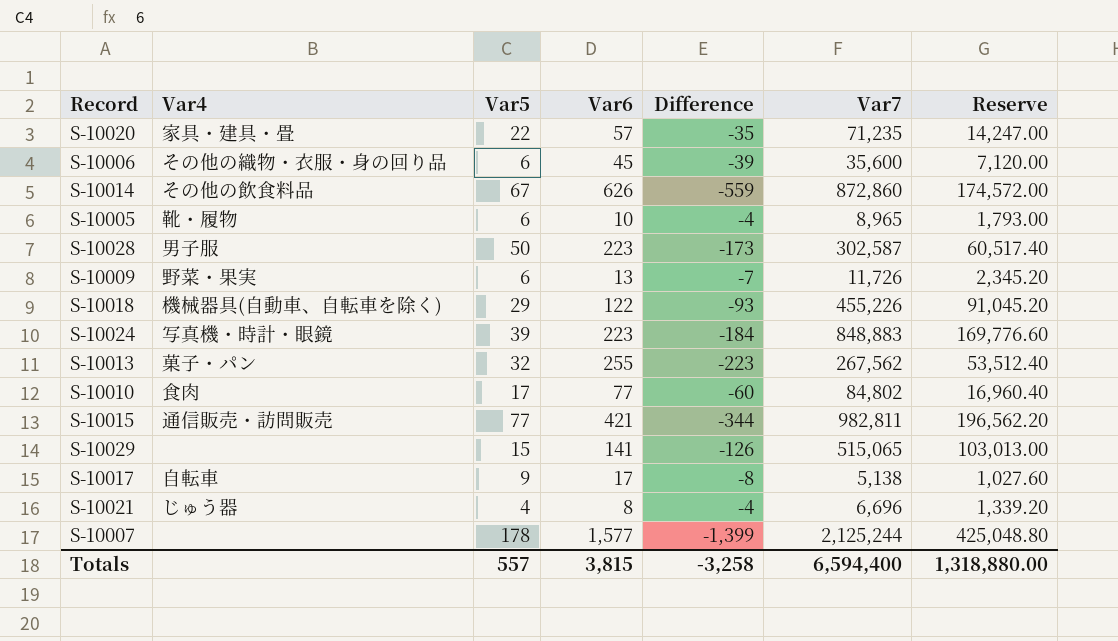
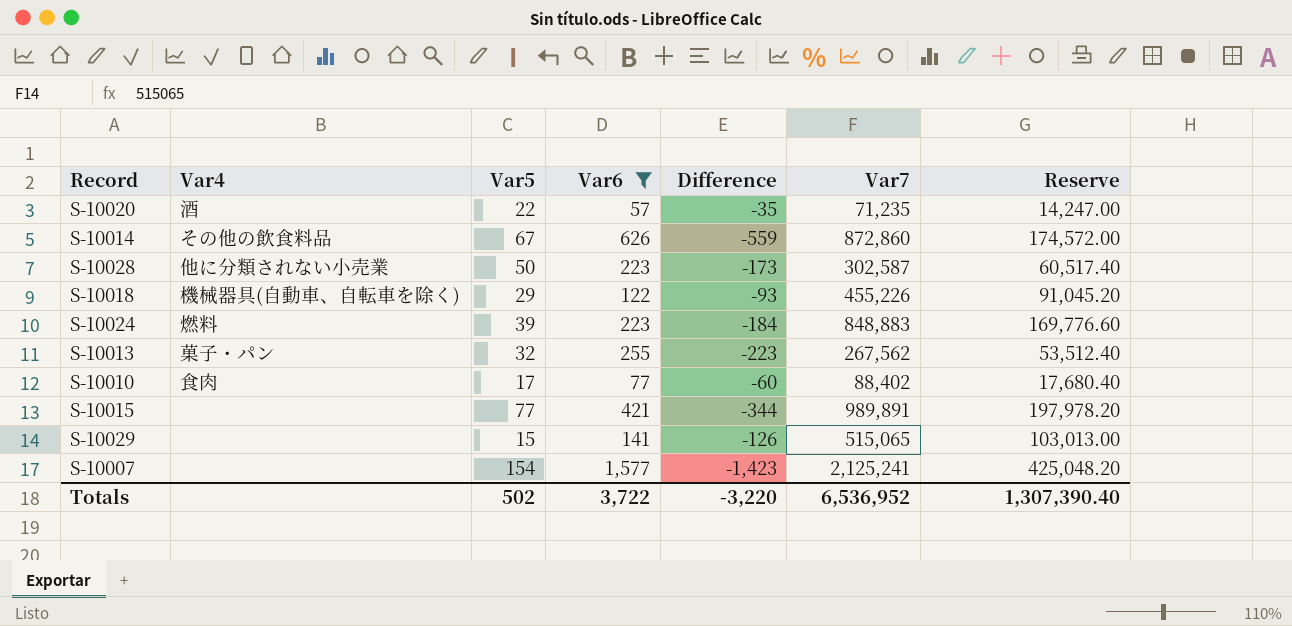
filter: none -> Var6 >= 57
S-10020 | Var4: 家具・建具・畳 -> 酒
S-10028 | Var4: 男子服 -> 他に分類されない小売業
S-10024 | Var4: 写真機・時計・眼鏡 -> 燃料
S-10010 | Var7: 84,802 -> 88,402
S-10010 | Reserve: 16,960.40 -> 17,680.40
S-10015 | Var4: 通信販売・訪問販売 -> none
S-10015 | Var7: 982,811 -> 989,891
S-10015 | Reserve: 196,562.20 -> 197,978.20
S-10007 | Var5: 178 -> 154
S-10007 | Difference: -1,399 -> -1,423
S-10007 | Var7: 2,125,244 -> 2,125,241
S-10007 | Reserve: 425,048.80 -> 425,048.20
Totals | Var5: 557 -> 502
Totals | Var6: 3,815 -> 3,722
Totals | Difference: -3,258 -> -3,220
Totals | Var7: 6,594,400 -> 6,536,952
Totals | Reserve: 1,318,880.00 -> 1,307,390.40

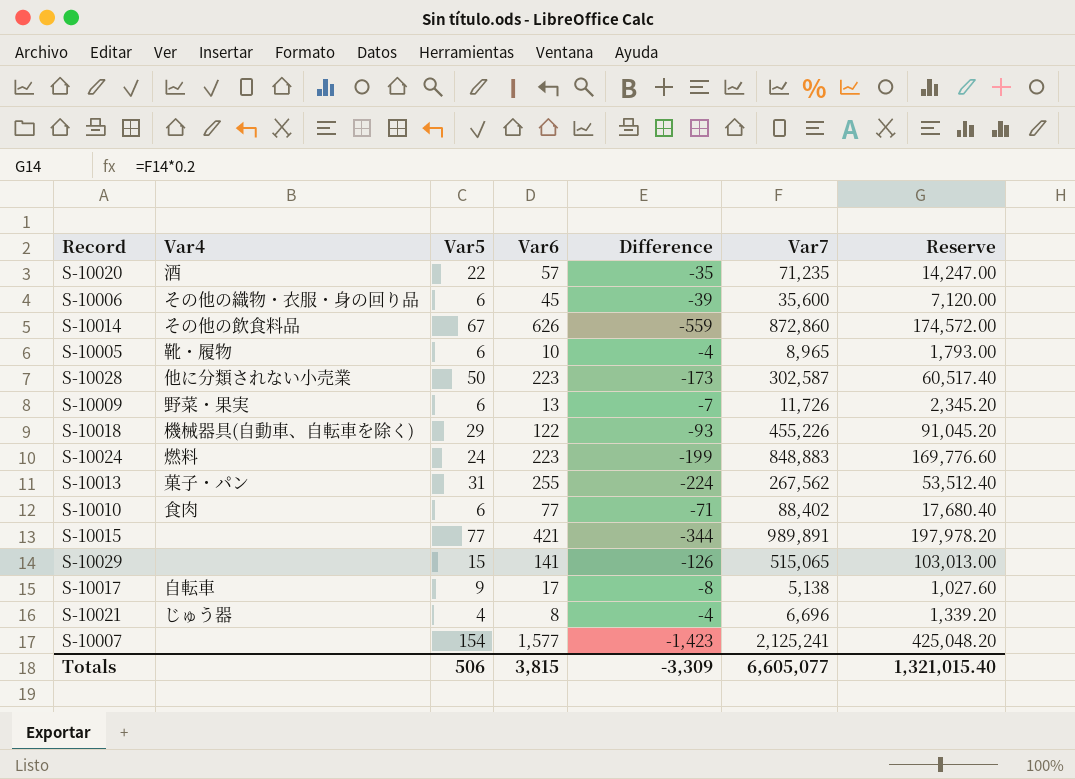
filter: Var6 >= 57 -> none
S-10024 | Var5: 39 -> 24
S-10024 | Difference: -184 -> -199
S-10013 | Var5: 32 -> 31
S-10013 | Difference: -223 -> -224
S-10010 | Var5: 17 -> 6
S-10010 | Difference: -60 -> -71
Totals | Var5: 502 -> 506
Totals | Var6: 3,722 -> 3,815
Totals | Difference: -3,220 -> -3,309
Totals | Var7: 6,536,952 -> 6,605,077
Totals | Reserve: 1,307,390.40 -> 1,321,015.40

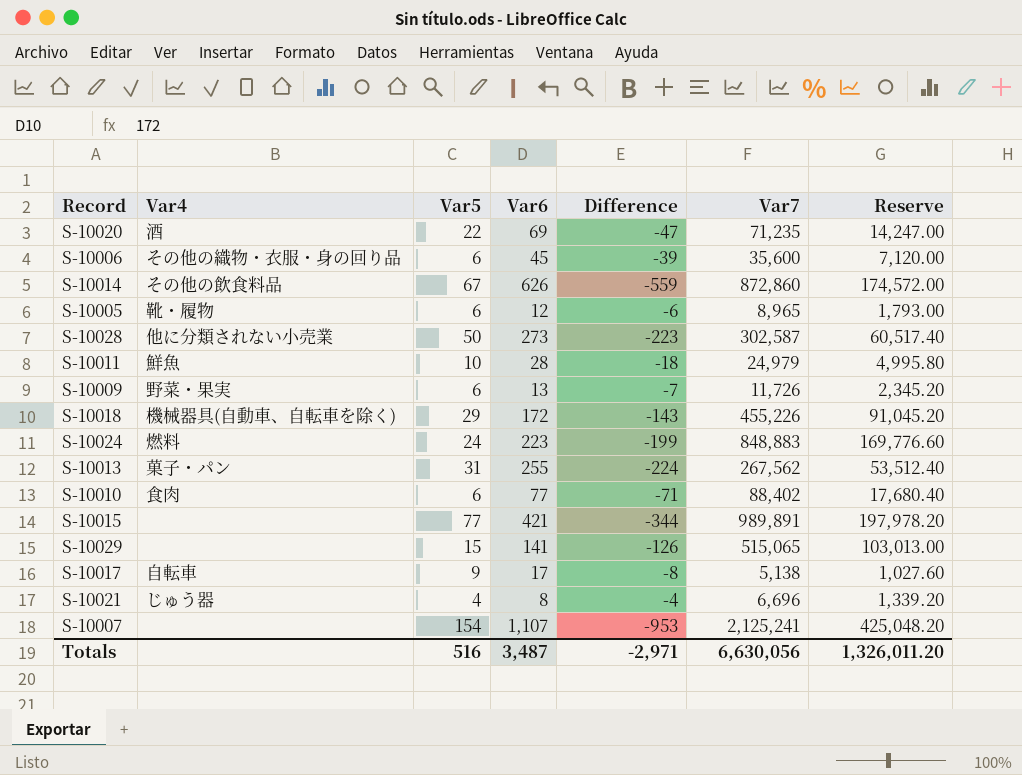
S-10020 | Var6: 57 -> 69
S-10020 | Difference: -35 -> -47
S-10005 | Var6: 10 -> 12
S-10005 | Difference: -4 -> -6
S-10028 | Var6: 223 -> 273
S-10028 | Difference: -173 -> -223
row S-10011: none -> 鮮魚 | 10 | 28 | -18 | 24,979 | 4,995.80
S-10018 | Var6: 122 -> 172
S-10018 | Difference: -93 -> -143
S-10007 | Var6: 1,577 -> 1,107
S-10007 | Difference: -1,423 -> -953
Totals | Var5: 506 -> 516
Totals | Var6: 3,815 -> 3,487
Totals | Difference: -3,309 -> -2,971
Totals | Var7: 6,605,077 -> 6,630,056
Totals | Reserve: 1,321,015.40 -> 1,326,011.20

